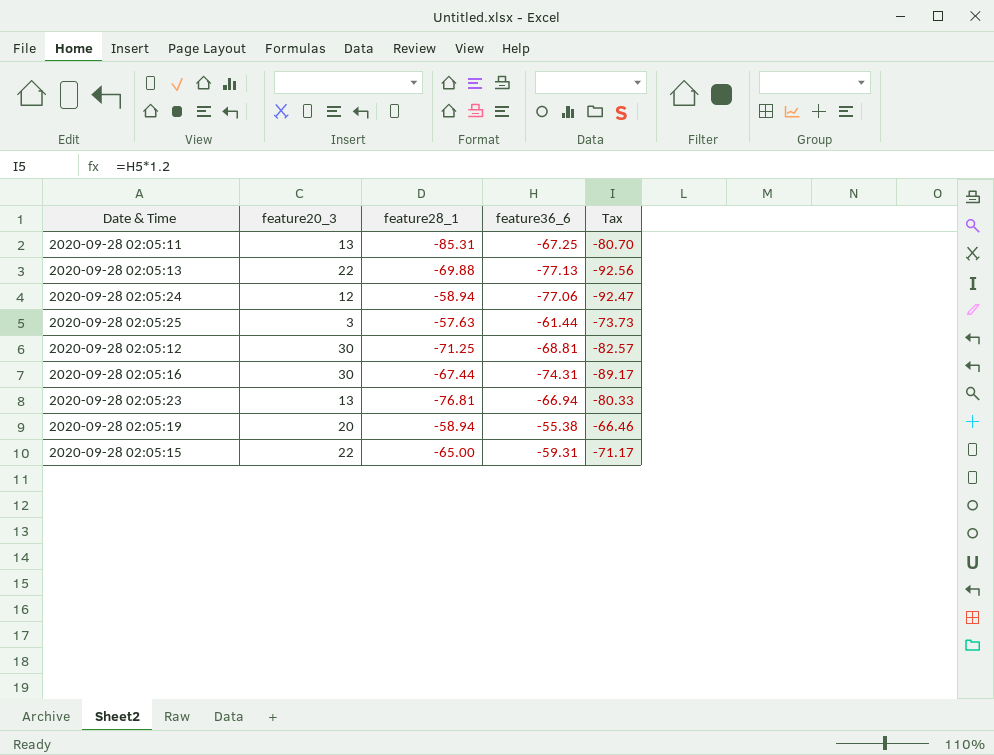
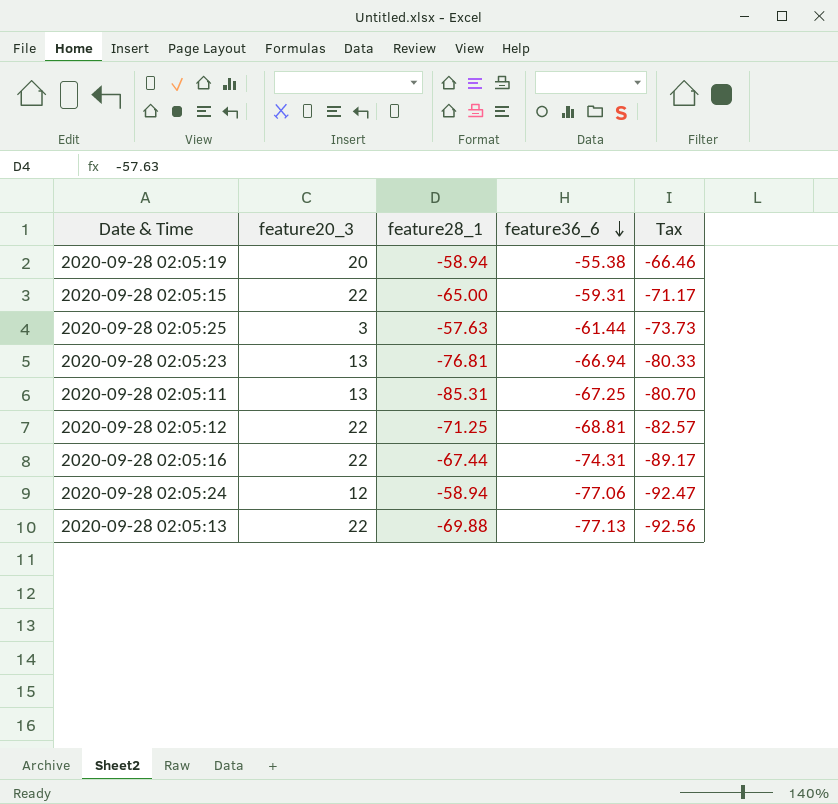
row order: none -> feature36_6 descending
2020-09-28 02:05:12 | feature20_3: 30 -> 22
2020-09-28 02:05:16 | feature20_3: 30 -> 22

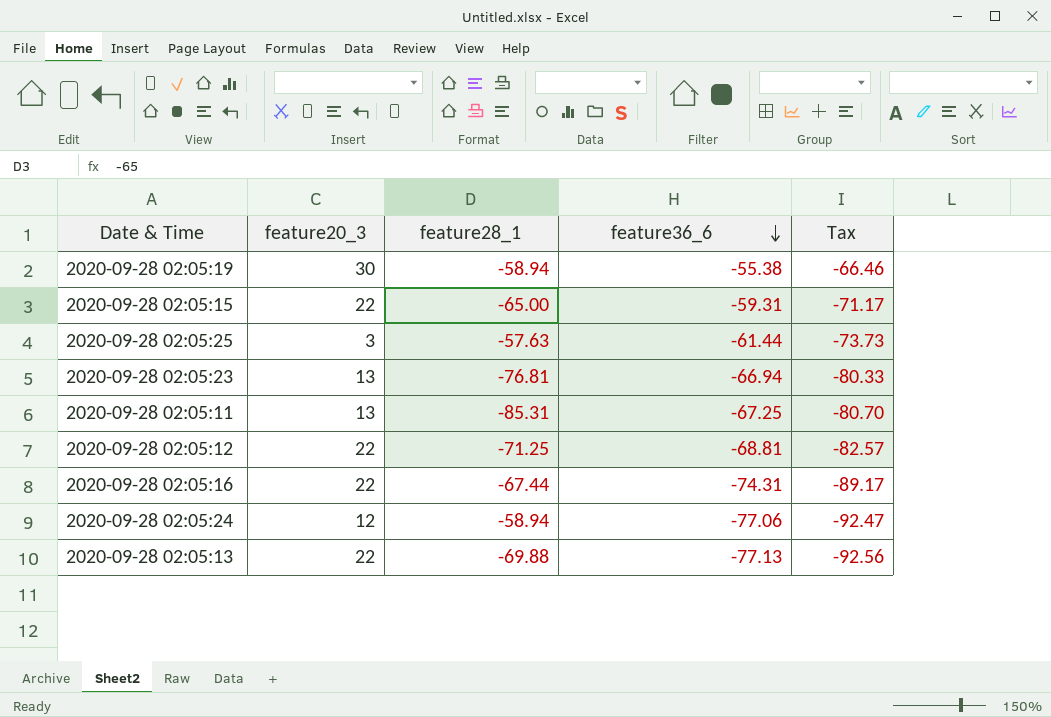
2020-09-28 02:05:19 | feature20_3: 20 -> 30

